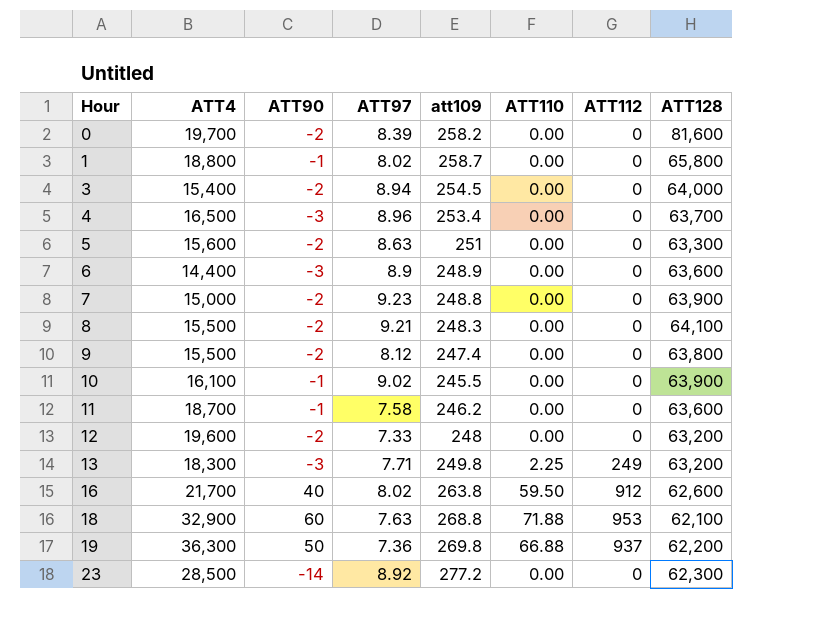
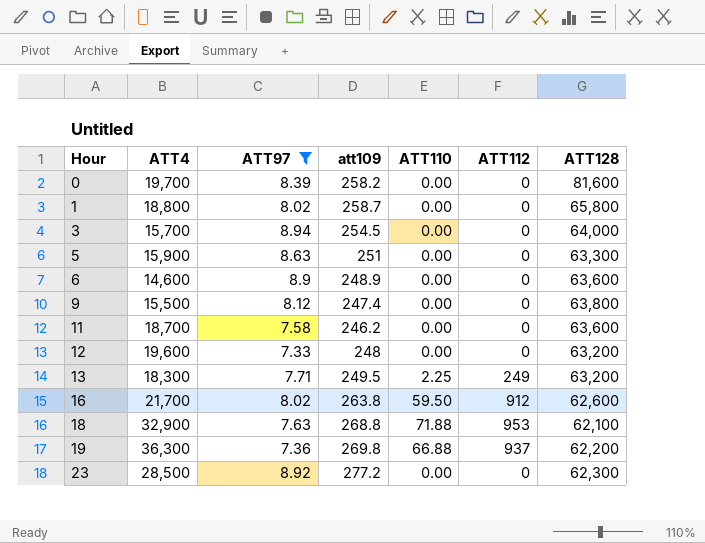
filter: none -> ATT97 <= 8.94
column ATT90 | position: 3 -> none
3 | ATT4: 15,400 -> 15,700
5 | ATT4: 15,600 -> 15,900
6 | ATT4: 14,400 -> 14,600
13 | att109: 249.8 -> 249.5

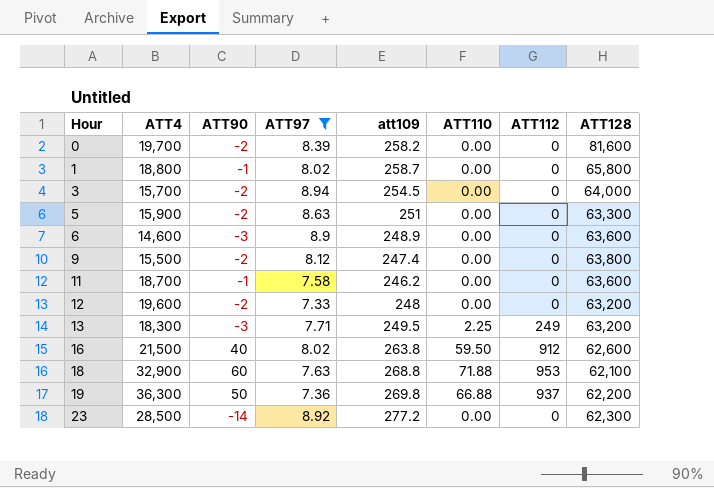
column ATT90 | position: none -> 3
16 | ATT4: 21,700 -> 21,500

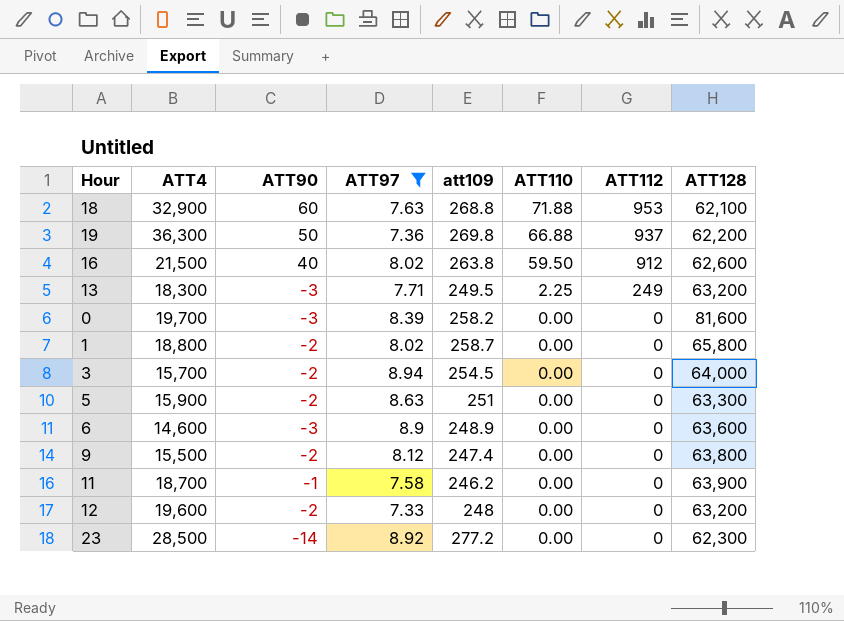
row order: Hour ascending -> ATT110 descending
0 | ATT90: -2 -> -3
1 | ATT90: -1 -> -2
11 | ATT128: 63,600 -> 63,900

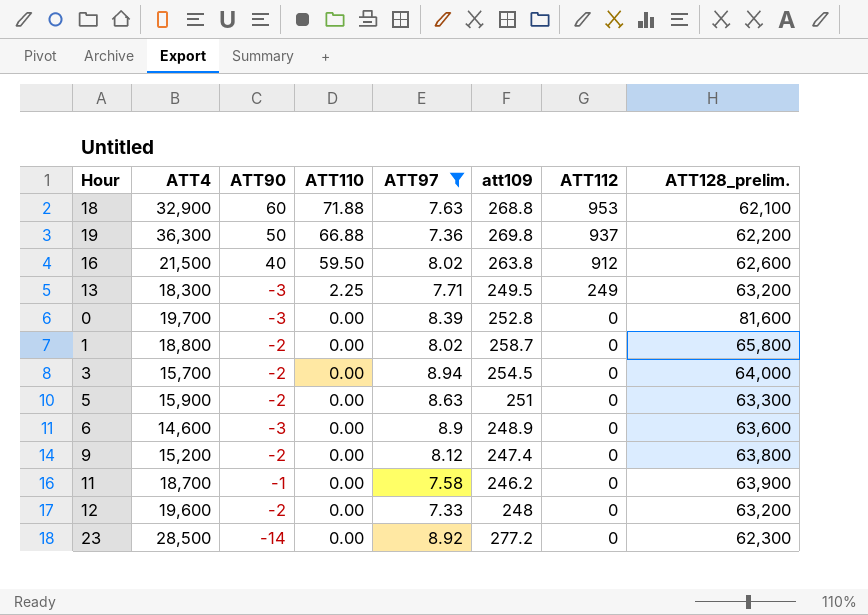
column ATT110 | position: 6 -> 4
column name: ATT128 -> ATT128_prelim.
0 | att109: 258.2 -> 252.8
9 | ATT4: 15,500 -> 15,200

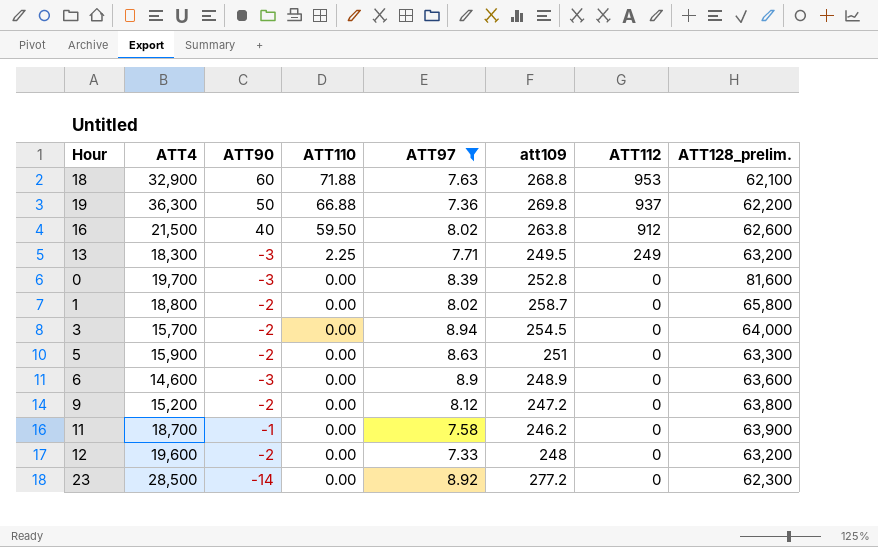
9 | att109: 247.4 -> 247.2

